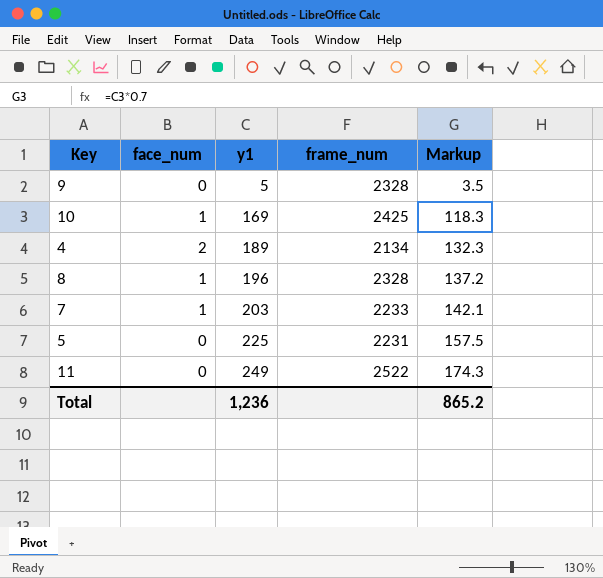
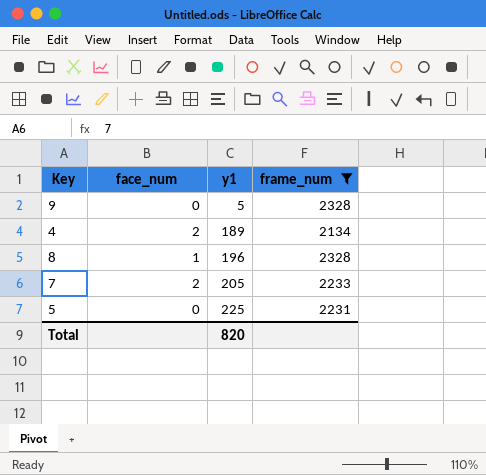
filter: none -> frame_num <= 2328
column Markup | formula: [y1] * 0.7 -> none
7 | face_num: 1 -> 2
7 | y1: 203 -> 205
Total | y1: 1,236 -> 820

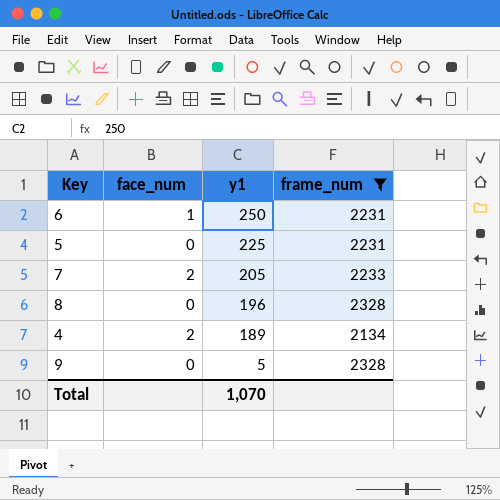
row order: y1 ascending -> y1 descending
row 6: none -> 1 | 250 | 2231
8 | face_num: 1 -> 0
Total | y1: 820 -> 1,070

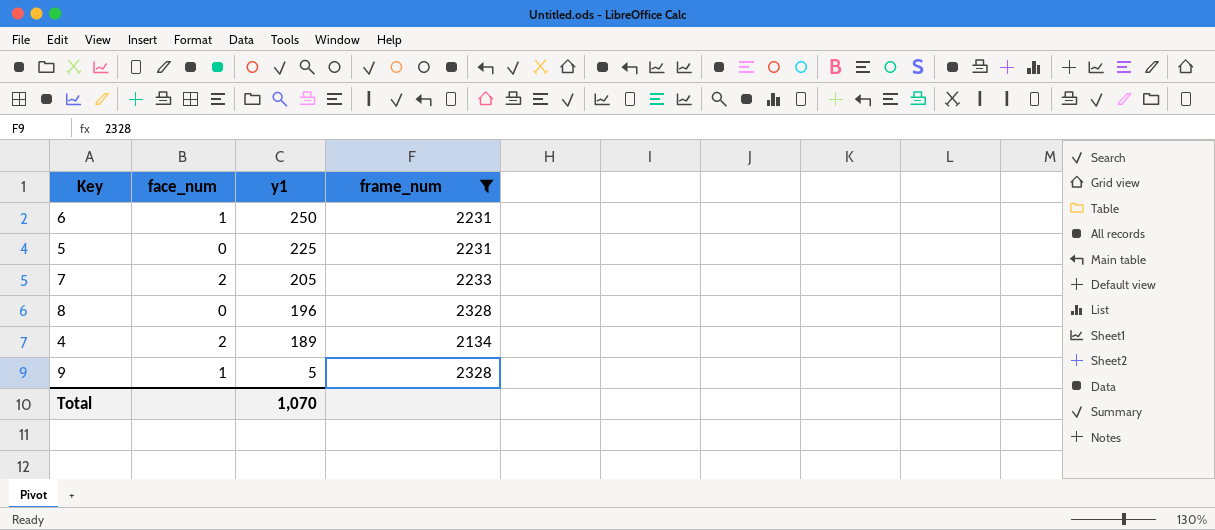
9 | face_num: 0 -> 1

